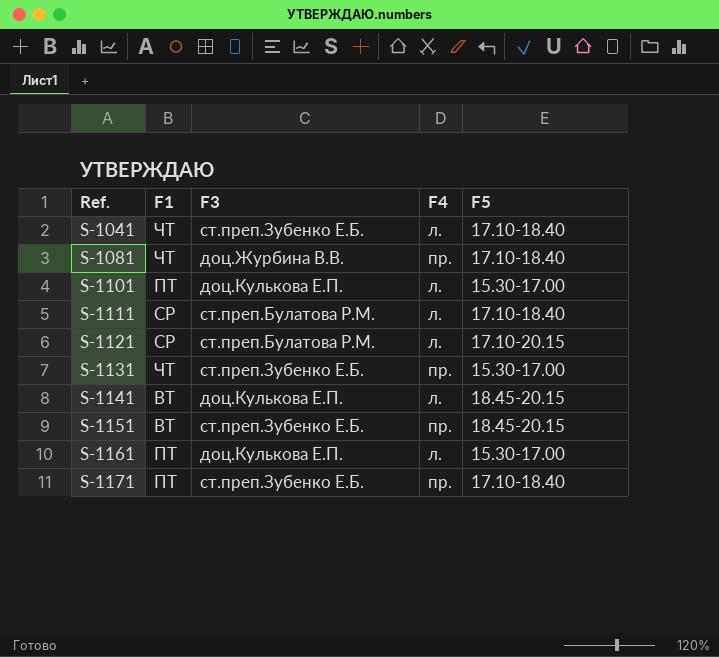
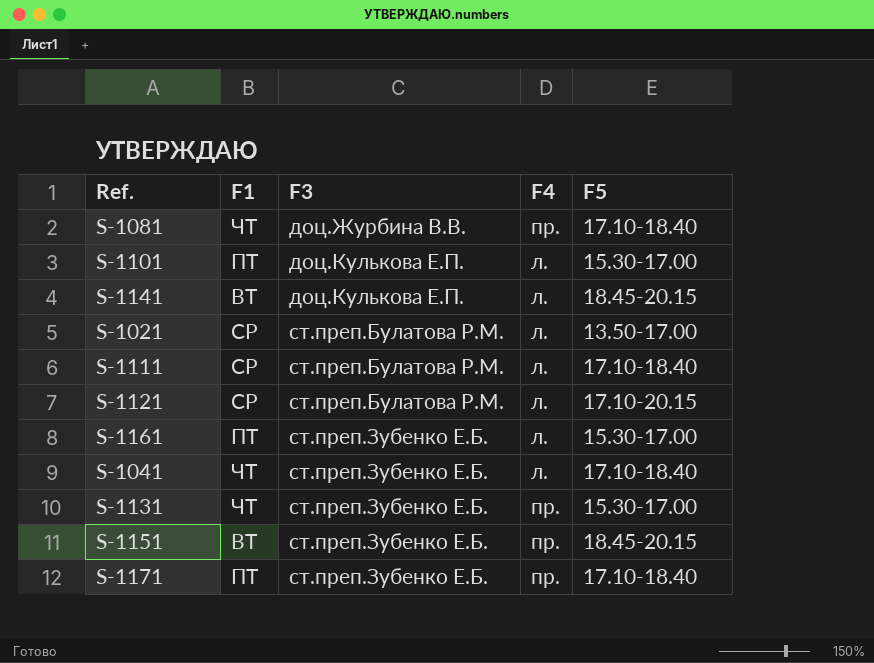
row order: Ref. ascending -> F3 ascending
row S-1021: none -> СР | ст.преп.Булатова Р.М. | л. | 13.50-17.00
S-1161 | F3: доц.Кулькова Е.П. -> ст.преп.Зубенко Е.Б.

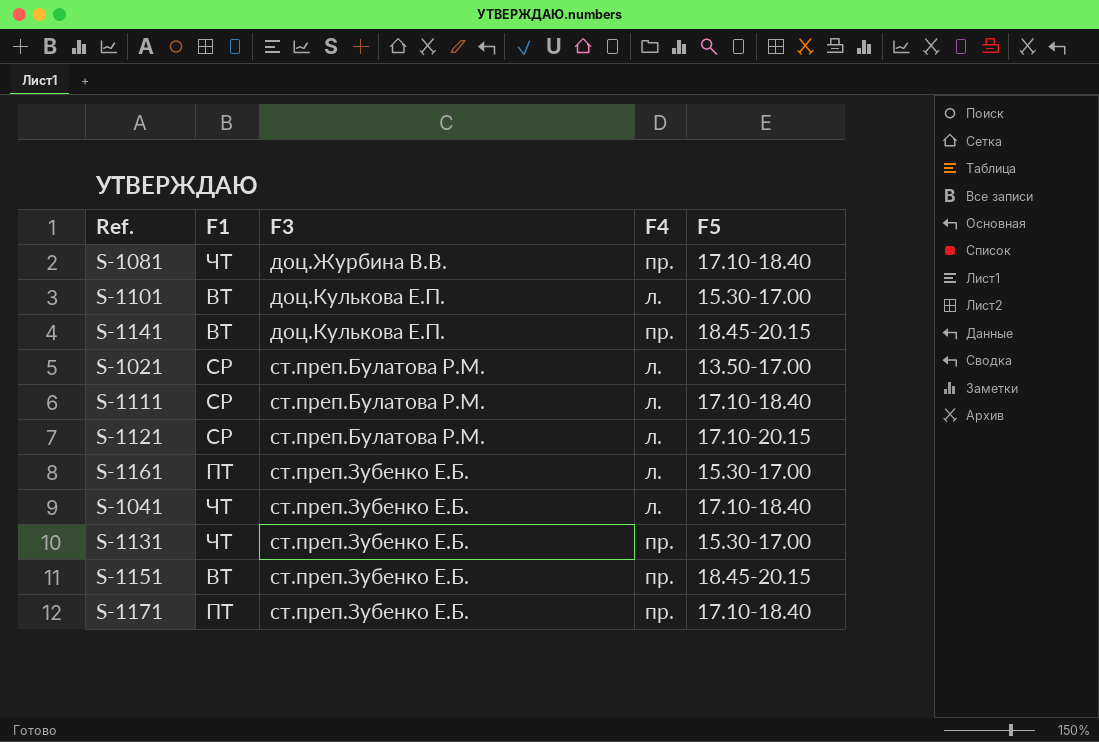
S-1101 | F1: ПТ -> ВТ
S-1141 | F4: л. -> пр.

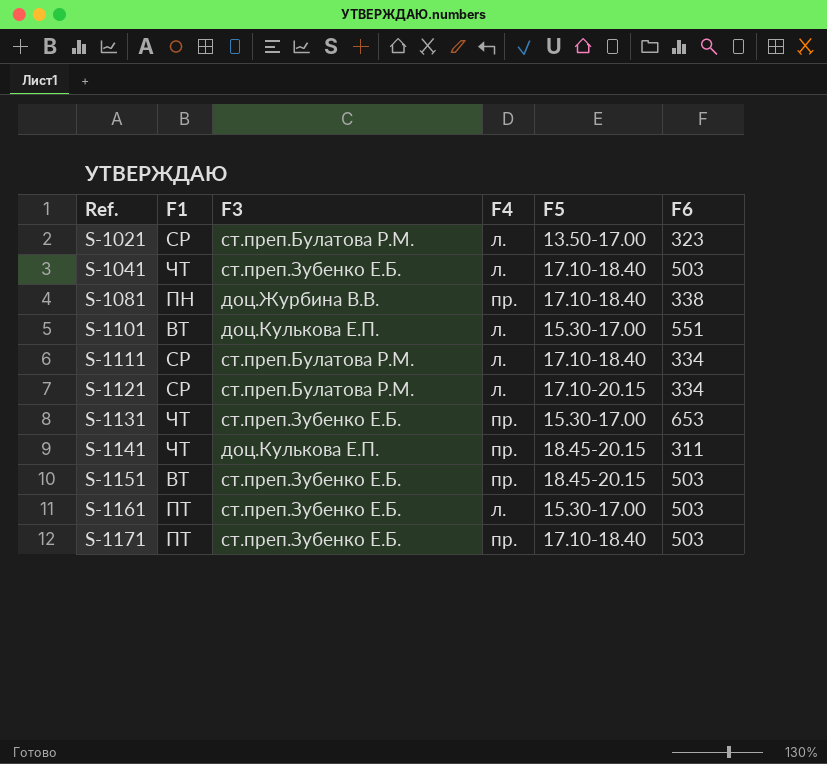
row order: F3 ascending -> Ref. ascending
column F6 | position: none -> 6
S-1081 | F1: ЧТ -> ПН
S-1141 | F1: ВТ -> ЧТ

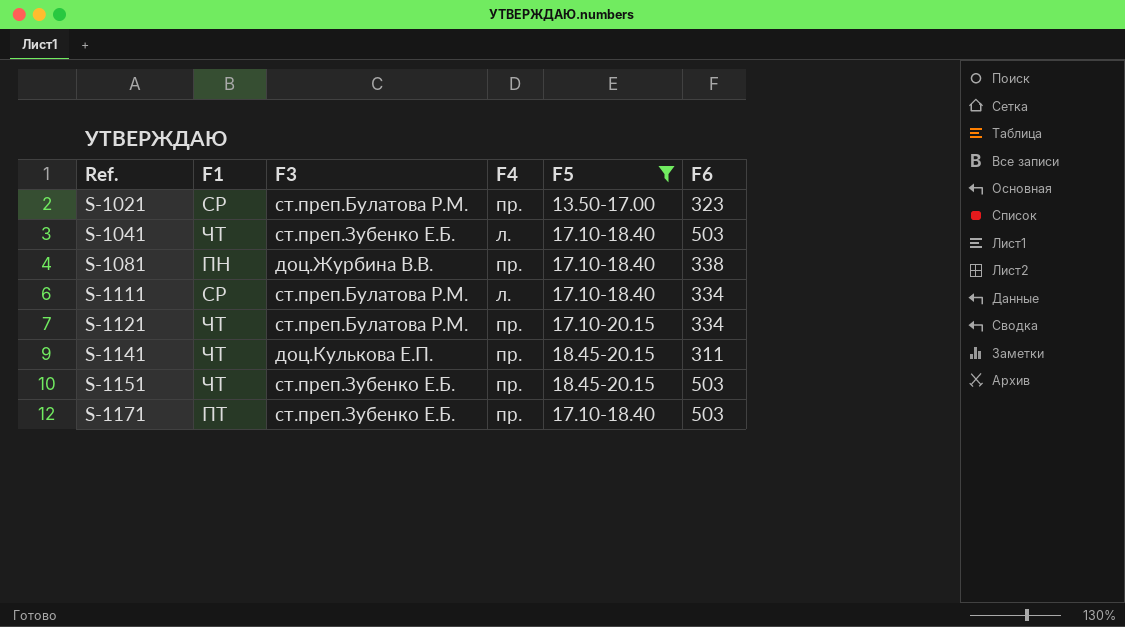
filter: none -> F5 != 15.30-17.00
S-1021 | F4: л. -> пр.
S-1121 | F1: СР -> ЧТ
S-1121 | F4: л. -> пр.
S-1151 | F1: ВТ -> ЧТ

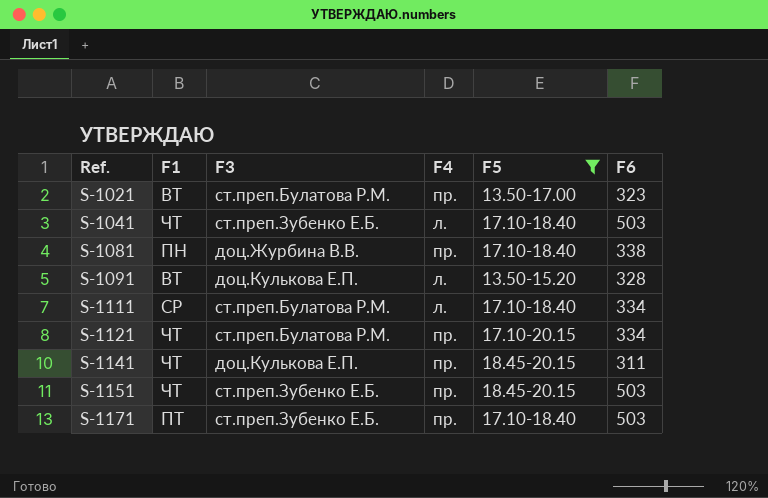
S-1021 | F1: СР -> ВТ
row S-1091: none -> ВТ | доц.Кулькова Е.П. | л. | 13.50-15.20 | 328

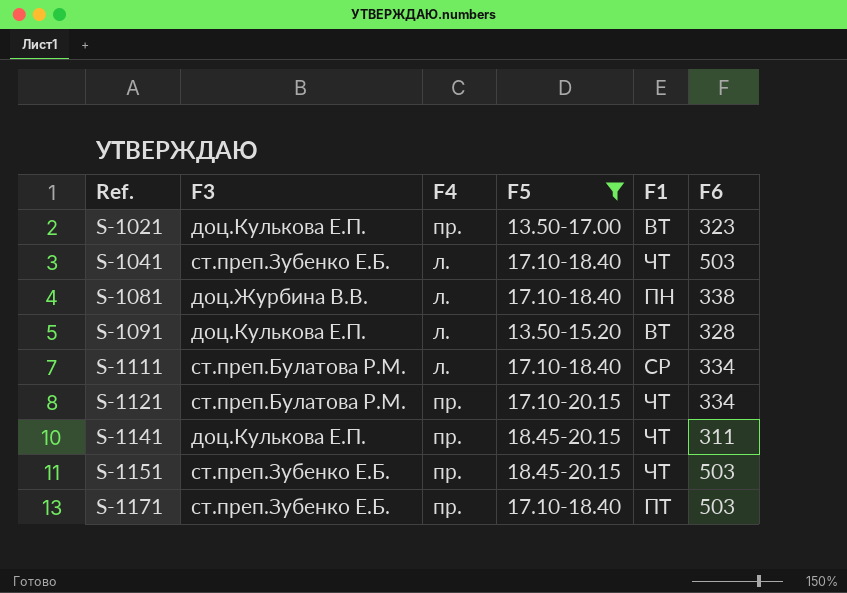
column F1 | position: 2 -> 5
S-1021 | F3: ст.преп.Булатова Р.М. -> доц.Кулькова Е.П.
S-1081 | F4: пр. -> л.

